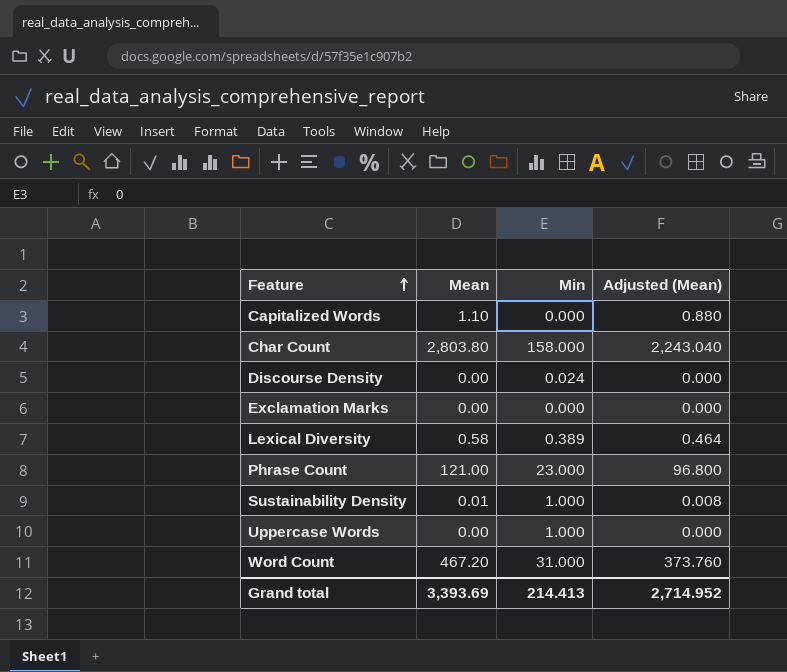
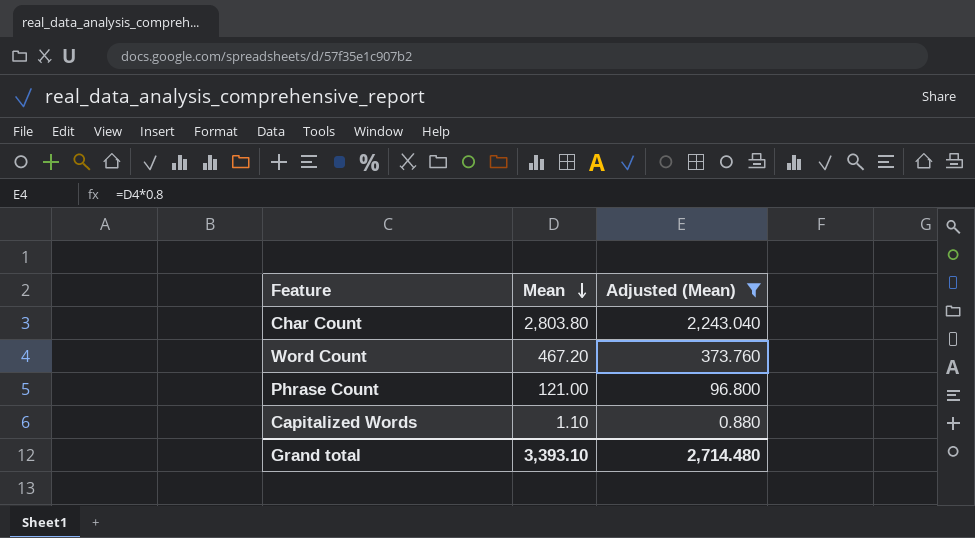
filter: none -> Adjusted (Mean) >= 0.880
row order: Feature ascending -> Mean descending
column Min | position: 3 -> none
Grand total | Mean: 3,393.69 -> 3,393.10
Grand total | Adjusted (Mean): 2,714.952 -> 2,714.480

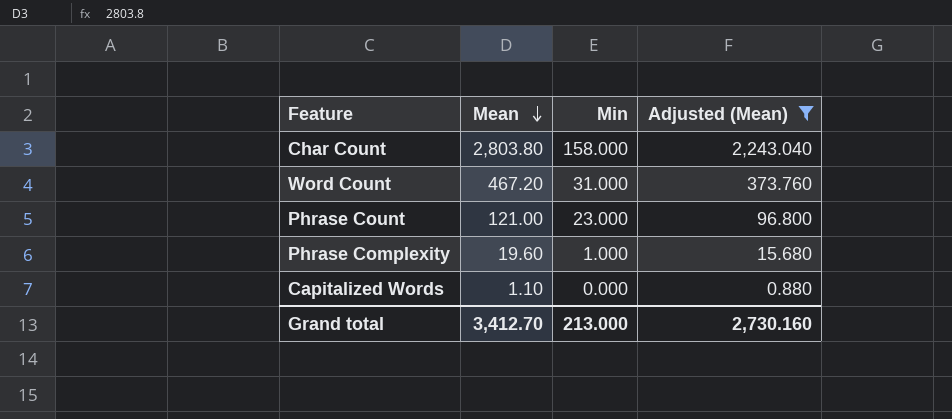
column Min | position: none -> 3
row Phrase Complexity: none -> 19.60 | 1.000 | 15.680
Grand total | Mean: 3,393.10 -> 3,412.70
Grand total | Adjusted (Mean): 2,714.480 -> 2,730.160

